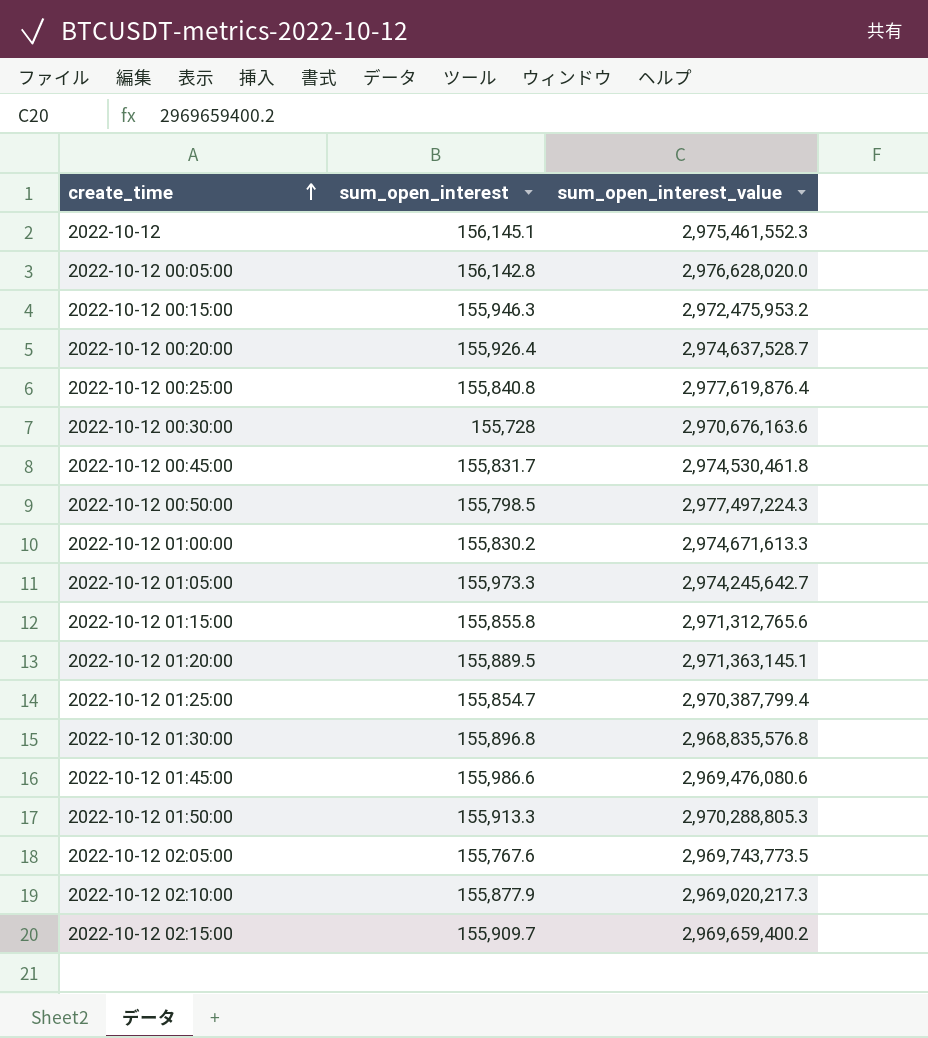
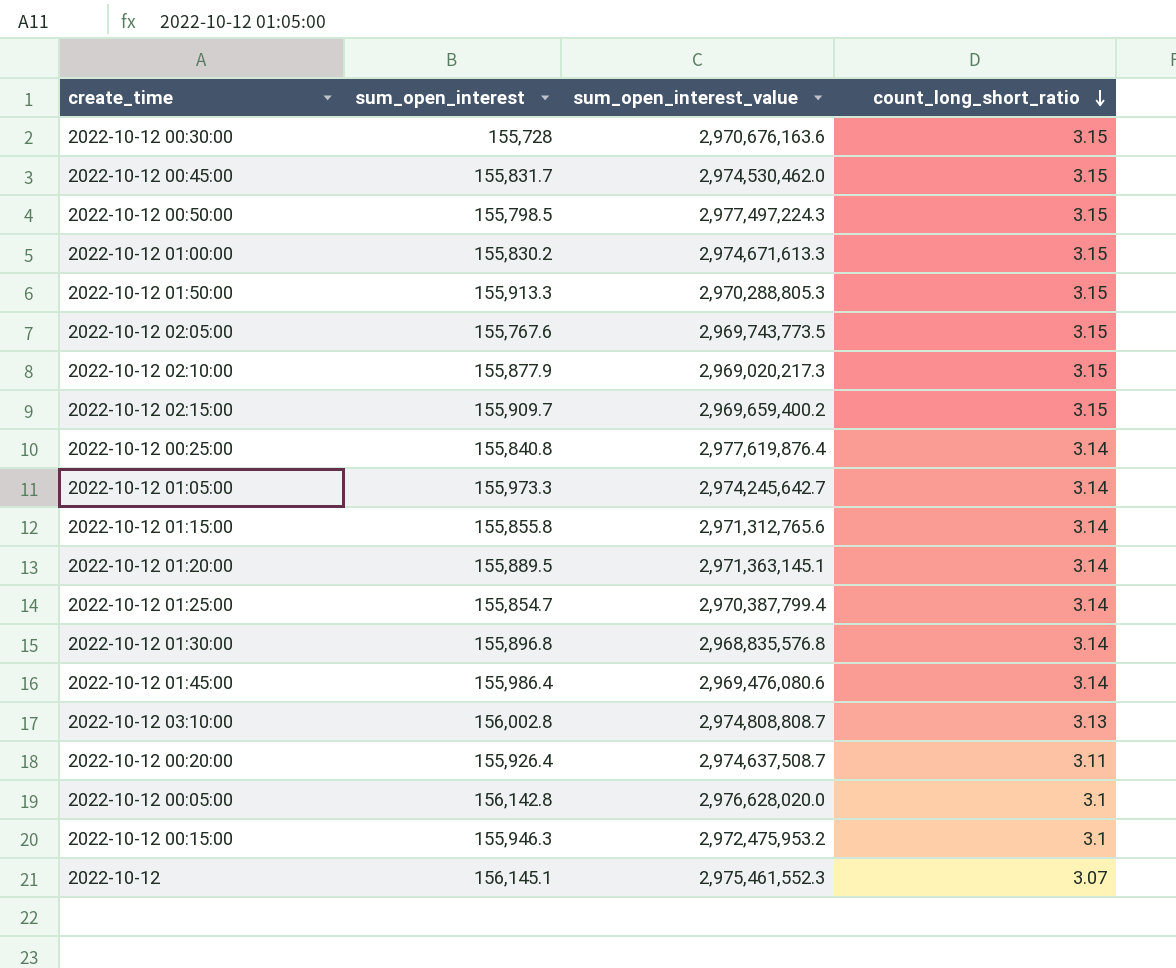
row order: create_time ascending -> count_long_short_ratio descending
column count_long_short_ratio | position: none -> 4
2022-10-12 00:45:00 | sum_open_interest_value: 2,974,530,461.8 -> 2,974,530,462.0
2022-10-12 01:45:00 | sum_open_interest: 155,986.6 -> 155,986.4
row 2022-10-12 03:10:00: none -> 156,002.8 | 2,974,808,808.7 | 3.13
2022-10-12 00:20:00 | sum_open_interest_value: 2,974,637,528.7 -> 2,974,637,508.7

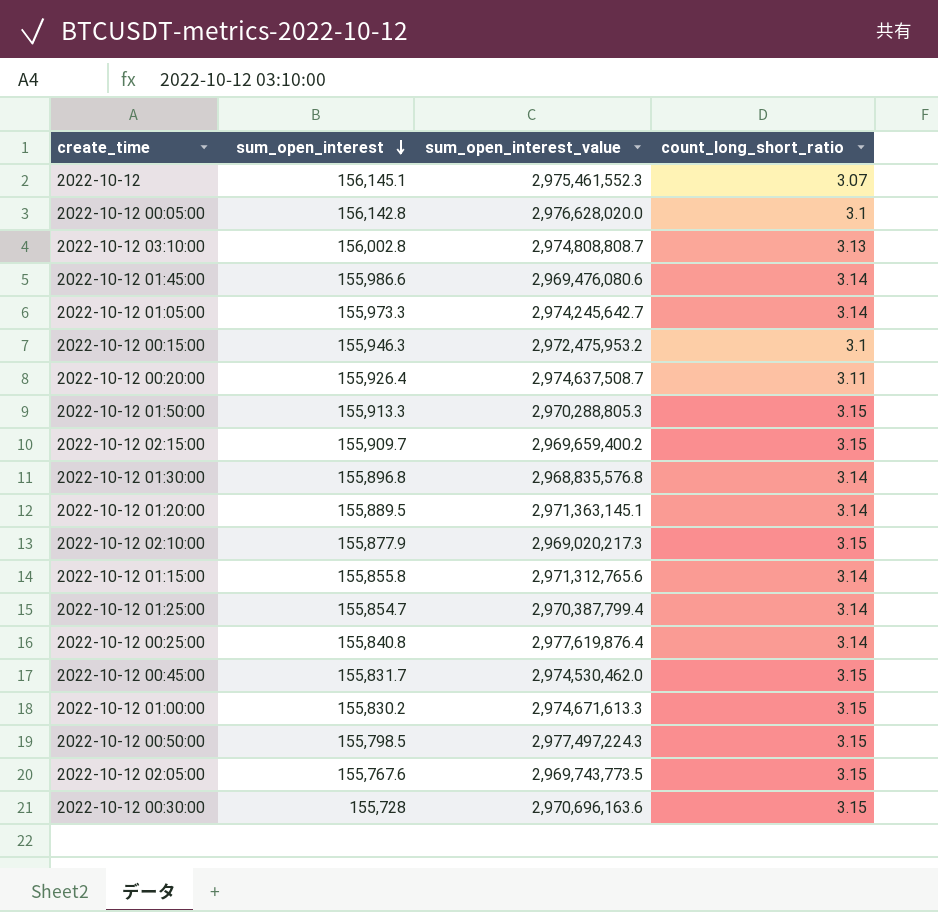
row order: count_long_short_ratio descending -> sum_open_interest descending
2022-10-12 01:45:00 | sum_open_interest: 155,986.4 -> 155,986.6
2022-10-12 00:30:00 | sum_open_interest_value: 2,970,676,163.6 -> 2,970,696,163.6

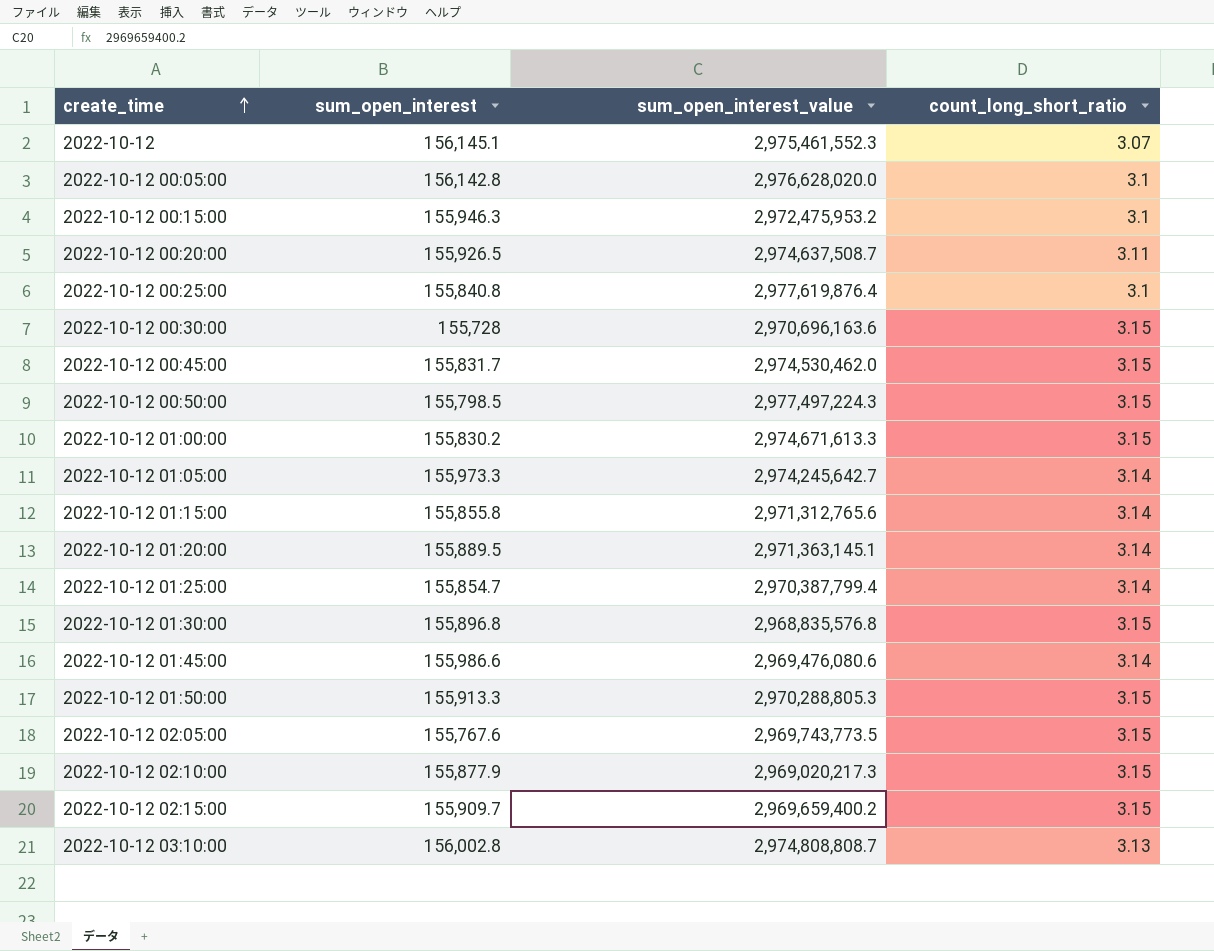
row order: sum_open_interest descending -> create_time ascending
2022-10-12 00:20:00 | sum_open_interest: 155,926.4 -> 155,926.5
2022-10-12 00:25:00 | count_long_short_ratio: 3.14 -> 3.1
2022-10-12 01:30:00 | count_long_short_ratio: 3.14 -> 3.15

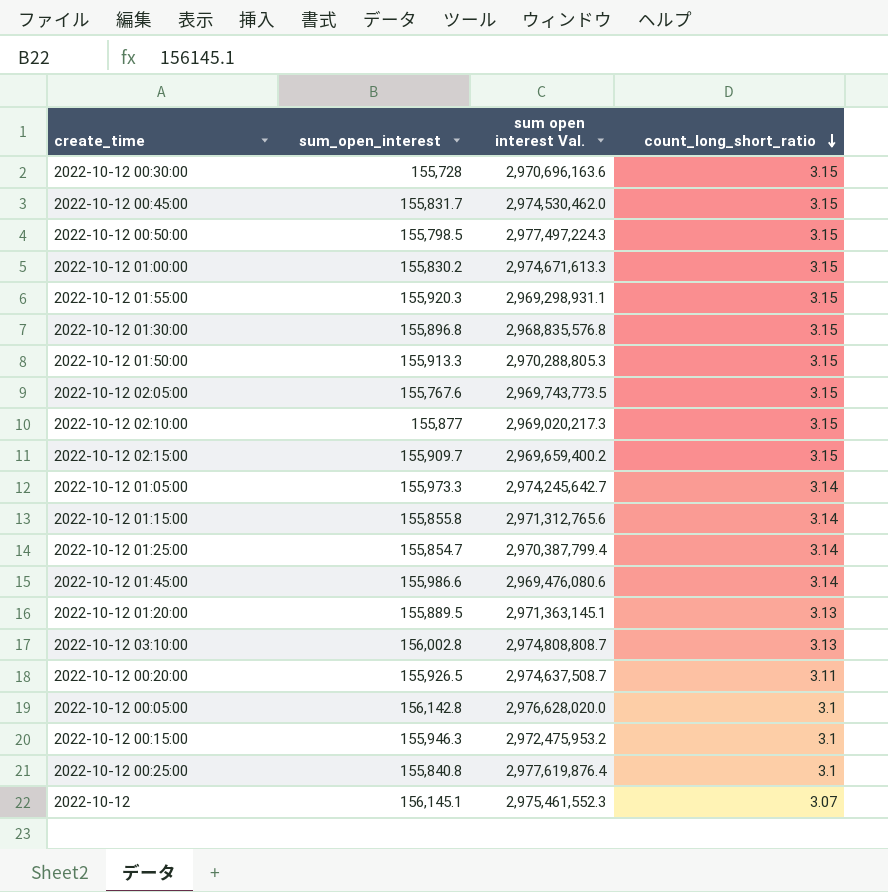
row order: create_time ascending -> count_long_short_ratio descending
column name: sum_open_interest_value -> sum open interest Val.
row 2022-10-12 01:55:00: none -> 155,920.3 | 2,969,298,931.1 | 3.15
2022-10-12 02:10:00 | sum_open_interest: 155,877.9 -> 155,877
2022-10-12 01:20:00 | count_long_short_ratio: 3.14 -> 3.13

